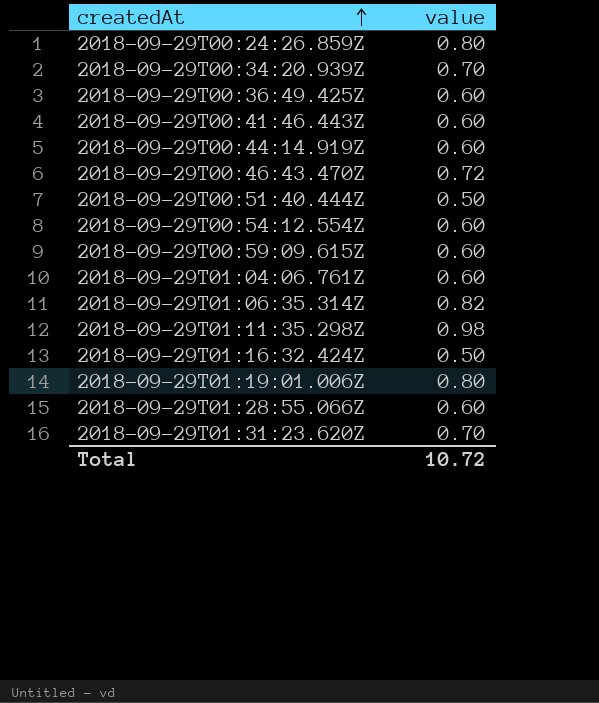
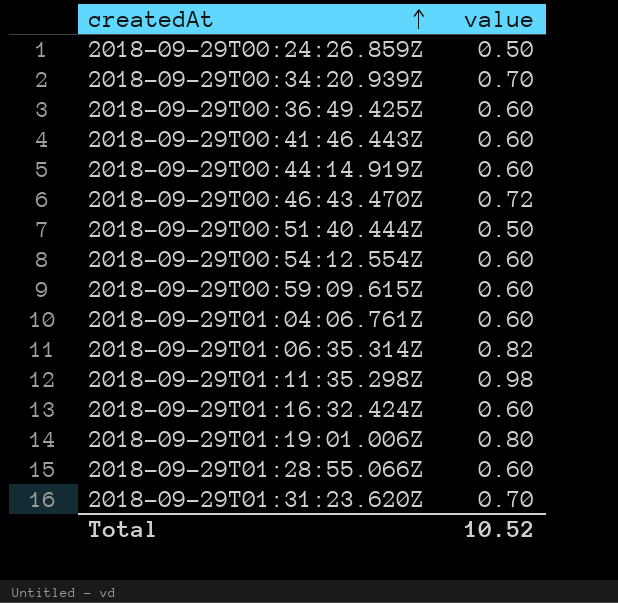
2018-09-29T00:24:26.859Z | value: 0.80 -> 0.50
2018-09-29T01:16:32.424Z | value: 0.50 -> 0.60
Total | value: 10.72 -> 10.52

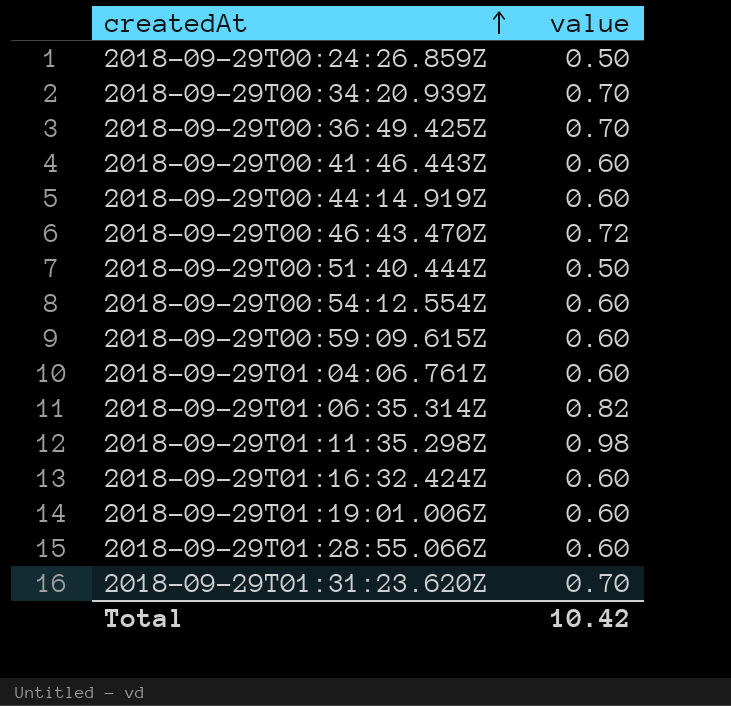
2018-09-29T00:36:49.425Z | value: 0.60 -> 0.70
2018-09-29T01:19:01.006Z | value: 0.80 -> 0.60
Total | value: 10.52 -> 10.42

